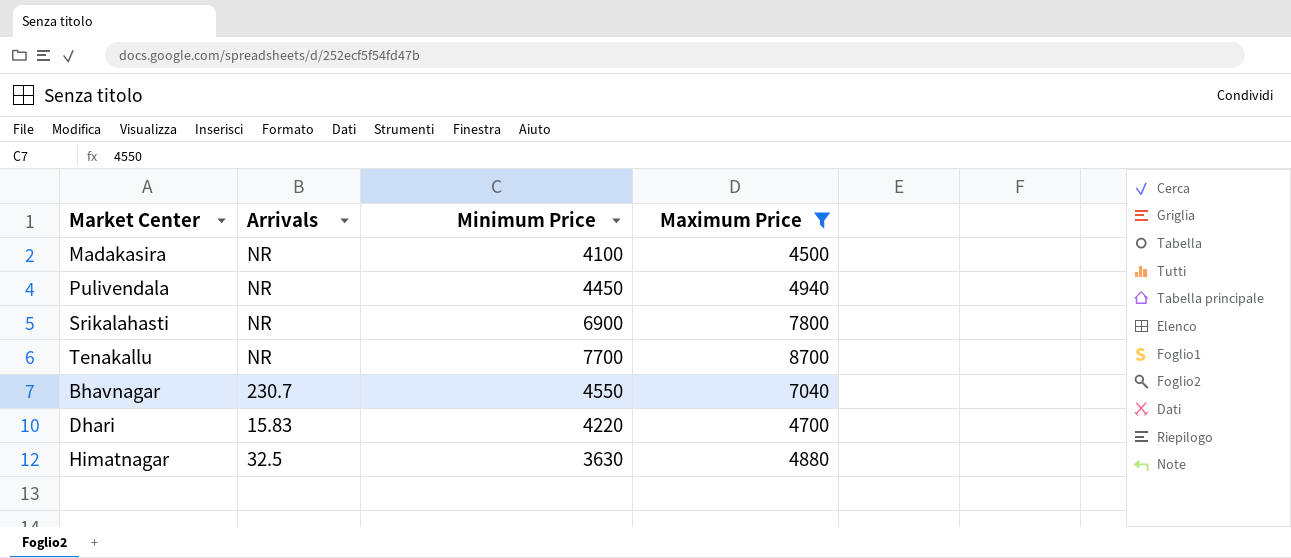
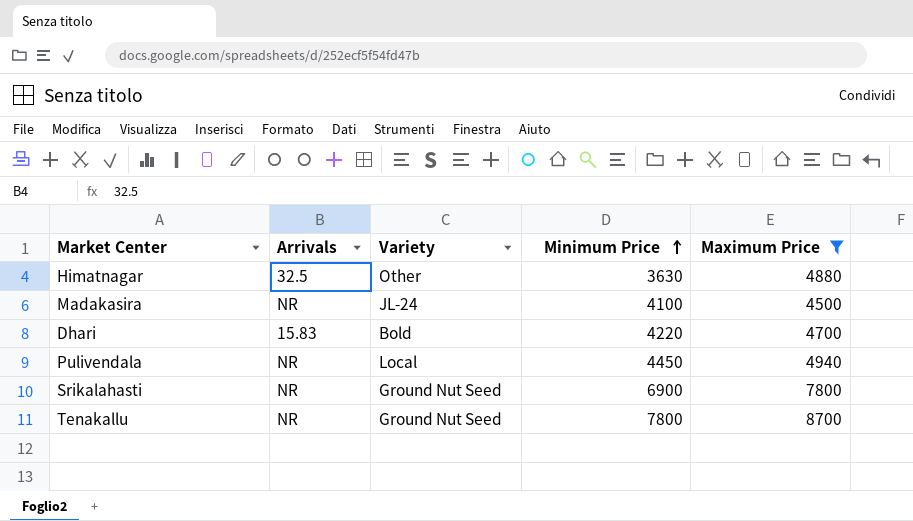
row order: none -> Minimum Price ascending
column Variety | position: none -> 3
row Bhavnagar: 230.7 | 4550 | 7040 -> none
Tenakallu | Minimum Price: 7700 -> 7800

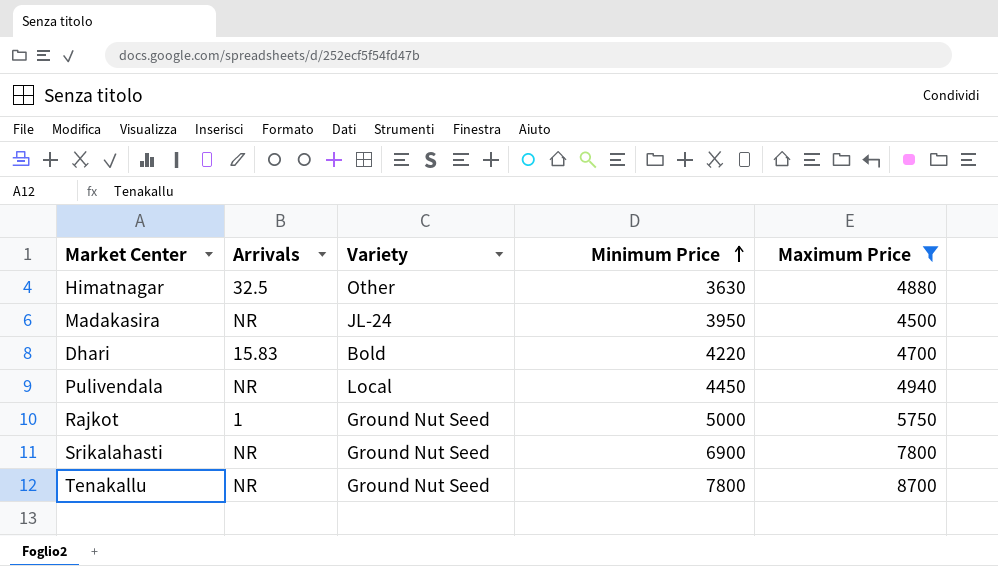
Madakasira | Minimum Price: 4100 -> 3950
row Rajkot: none -> 1 | Ground Nut Seed | 5000 | 5750

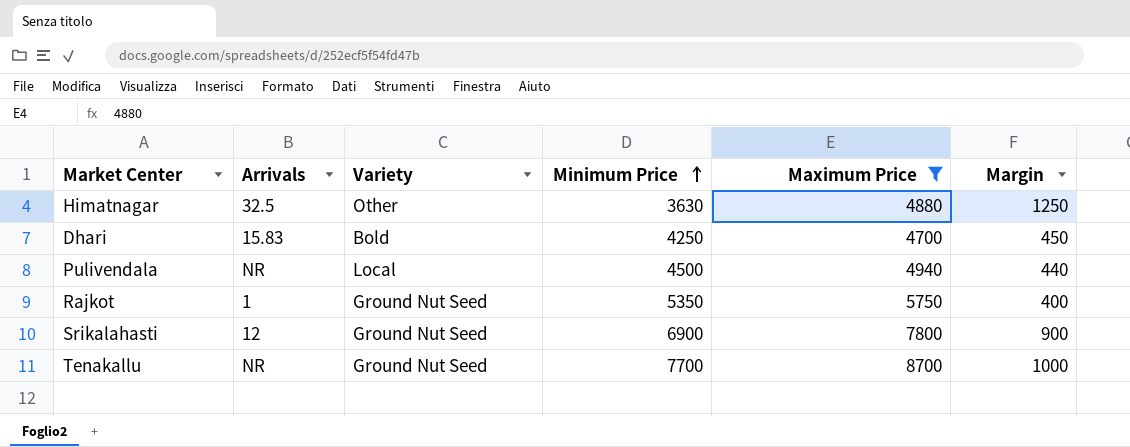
column Margin | formula: none -> [Maximum Price] - [Minimum Price]
row Madakasira: NR | JL-24 | 3950 | 4500 -> none
Dhari | Minimum Price: 4220 -> 4250
Pulivendala | Minimum Price: 4450 -> 4500
Rajkot | Minimum Price: 5000 -> 5350
Srikalahasti | Arrivals: NR -> 12
Tenakallu | Minimum Price: 7800 -> 7700

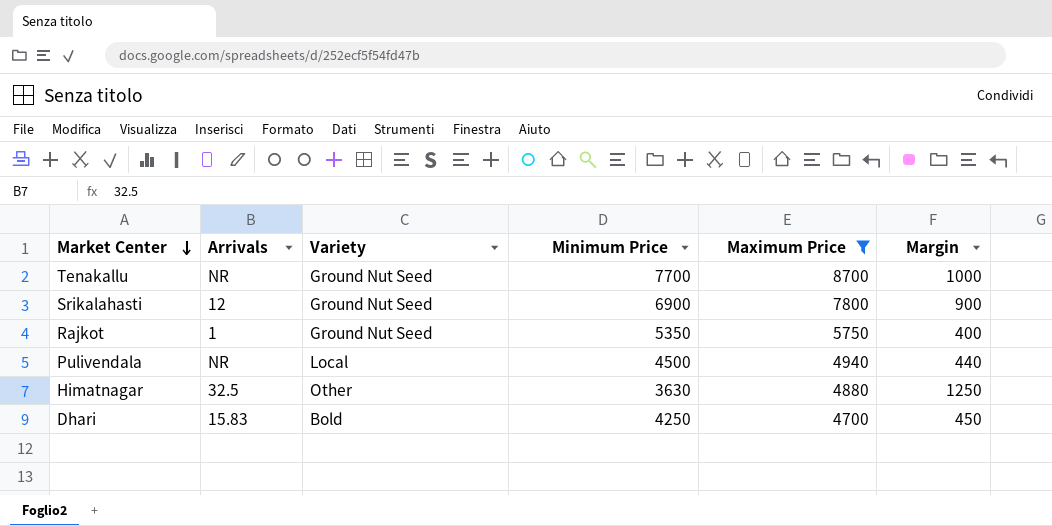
row order: Minimum Price ascending -> Market Center descending

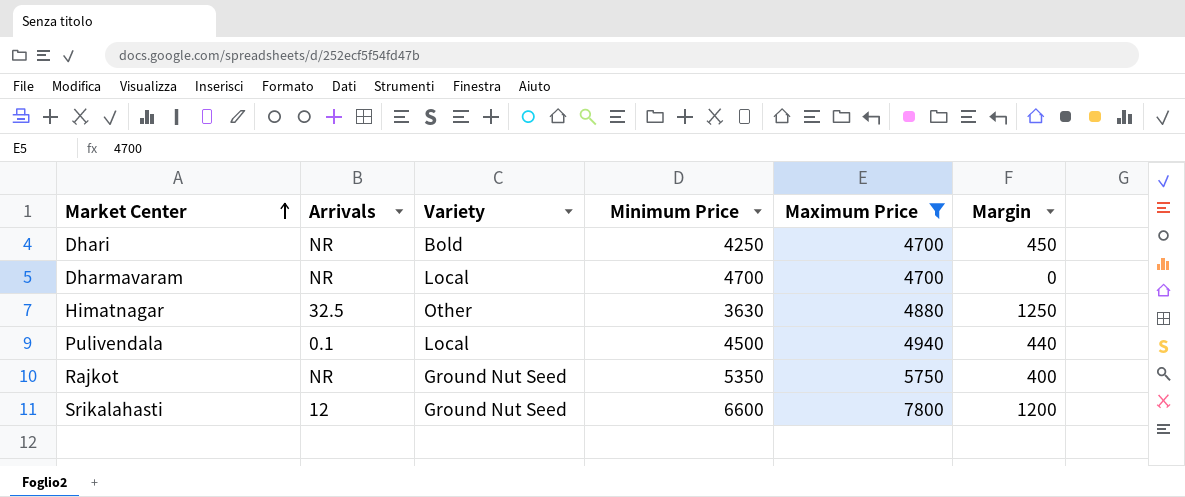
row order: Market Center descending -> Market Center ascending
row Tenakallu: NR | Ground Nut Seed | 7700 | 8700 | 1000 -> none
Dhari | Arrivals: 15.83 -> NR
row Dharmavaram: none -> NR | Local | 4700 | 4700 | 0
Pulivendala | Arrivals: NR -> 0.1
Rajkot | Arrivals: 1 -> NR
Srikalahasti | Minimum Price: 6900 -> 6600
Srikalahasti | Margin: 900 -> 1200

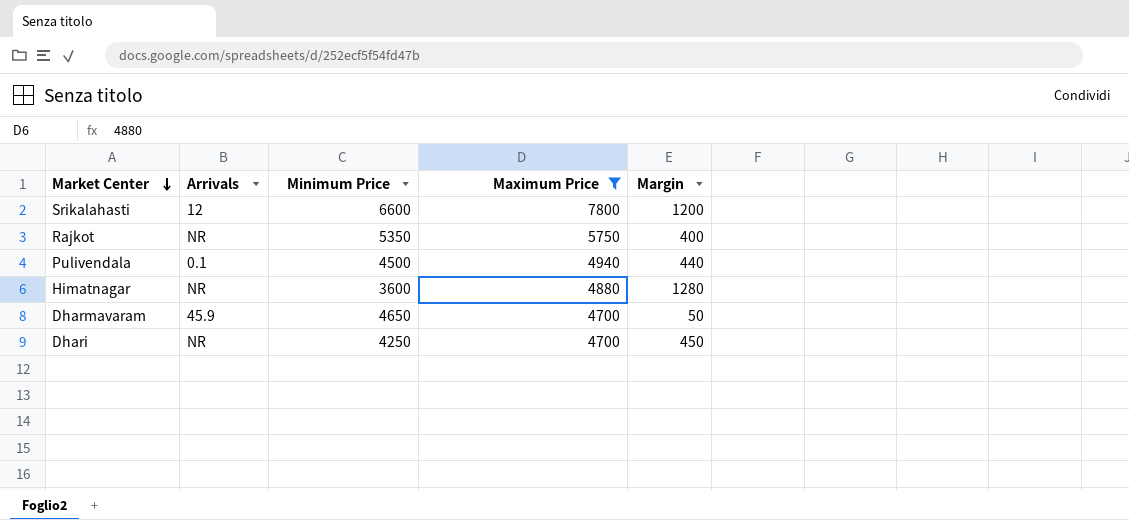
row order: Market Center ascending -> Market Center descending
column Variety | position: 3 -> none
Himatnagar | Arrivals: 32.5 -> NR
Himatnagar | Minimum Price: 3630 -> 3600
Himatnagar | Margin: 1250 -> 1280
Dharmavaram | Arrivals: NR -> 45.9
Dharmavaram | Minimum Price: 4700 -> 4650
Dharmavaram | Margin: 0 -> 50

